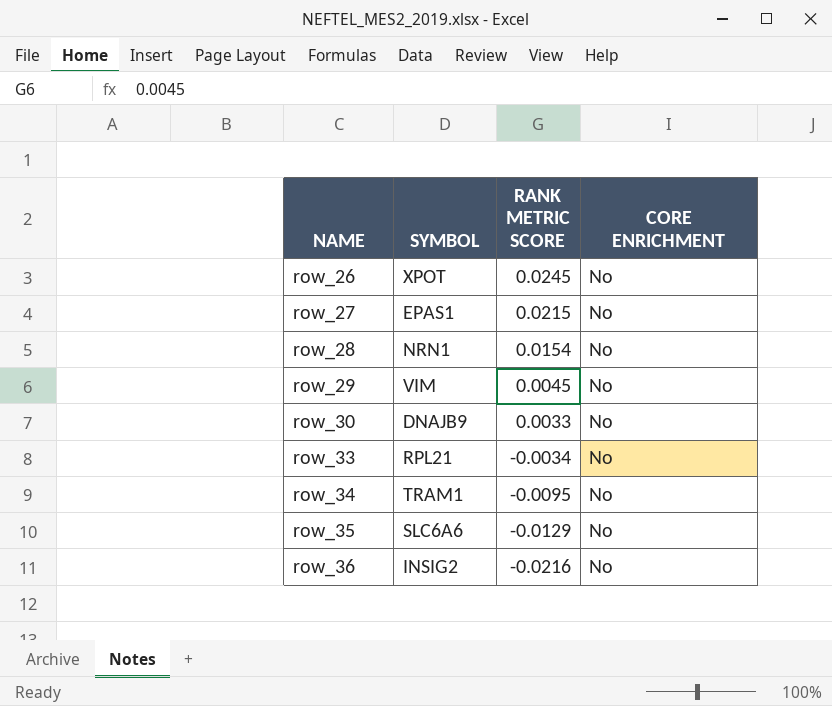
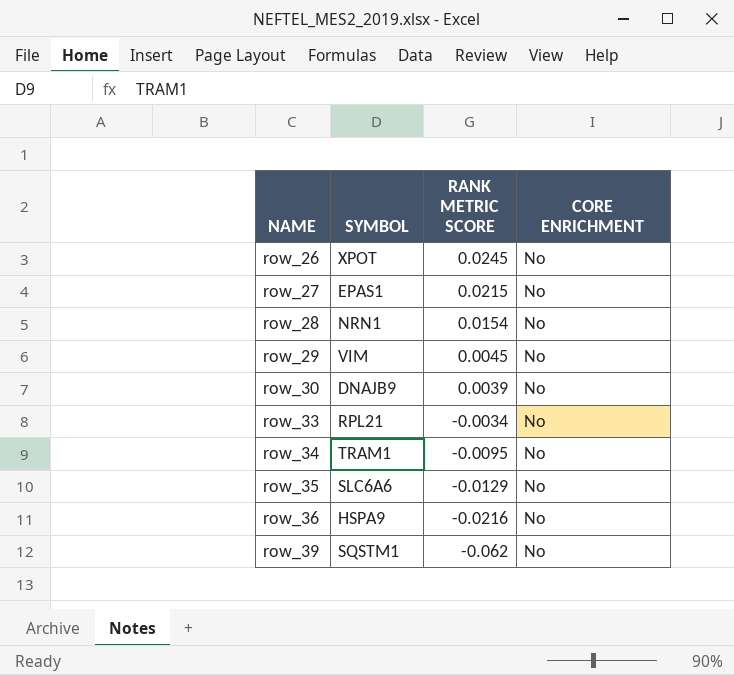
row_30 | RANK METRIC SCORE: 0.0033 -> 0.0039
row_36 | SYMBOL: INSIG2 -> HSPA9
row row_39: none -> SQSTM1 | -0.062 | No

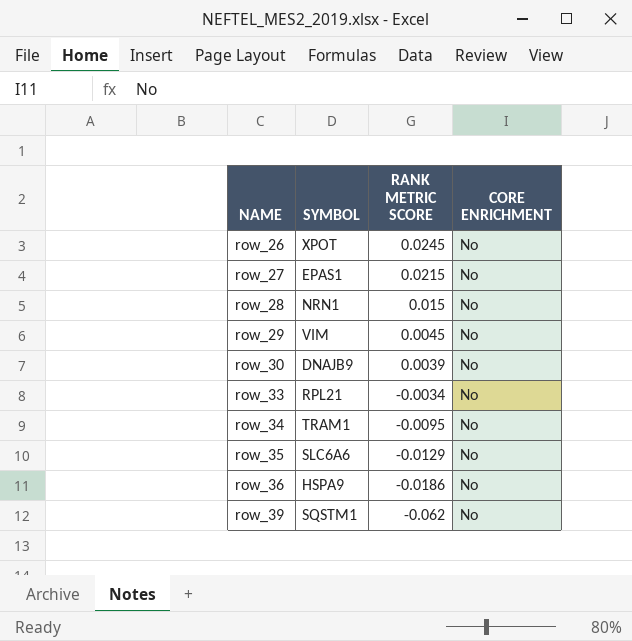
row_28 | RANK METRIC SCORE: 0.0154 -> 0.015
row_36 | RANK METRIC SCORE: -0.0216 -> -0.0186

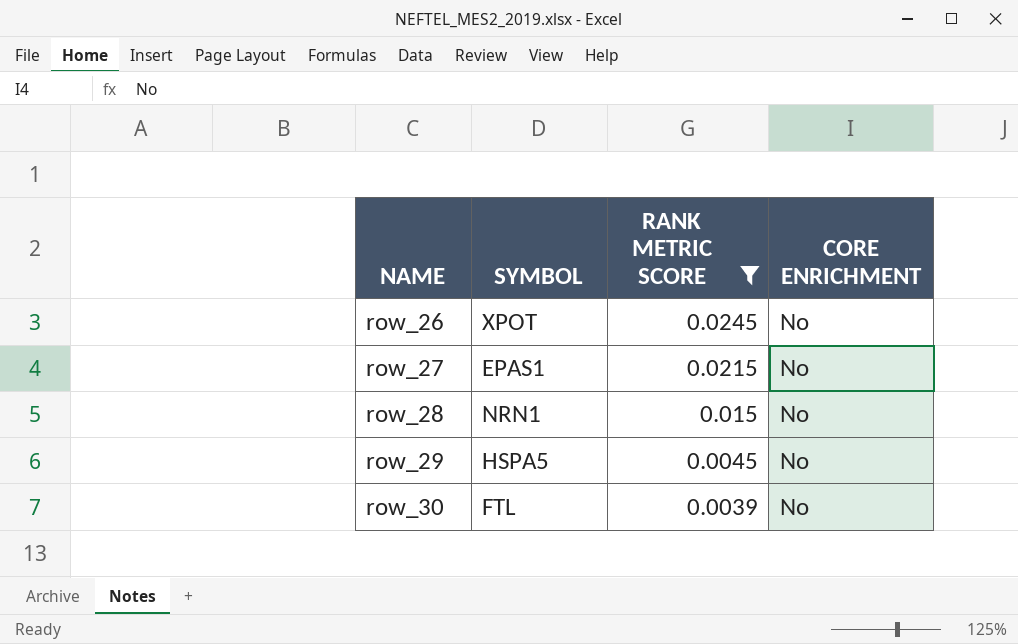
filter: none -> RANK METRIC SCORE >= 0.0039
row_29 | SYMBOL: VIM -> HSPA5
row_30 | SYMBOL: DNAJB9 -> FTL

